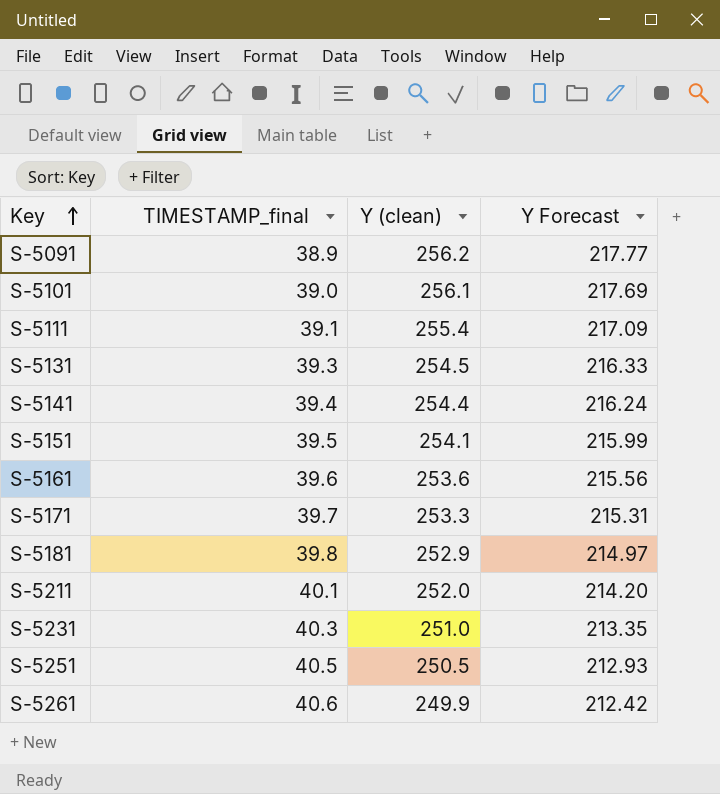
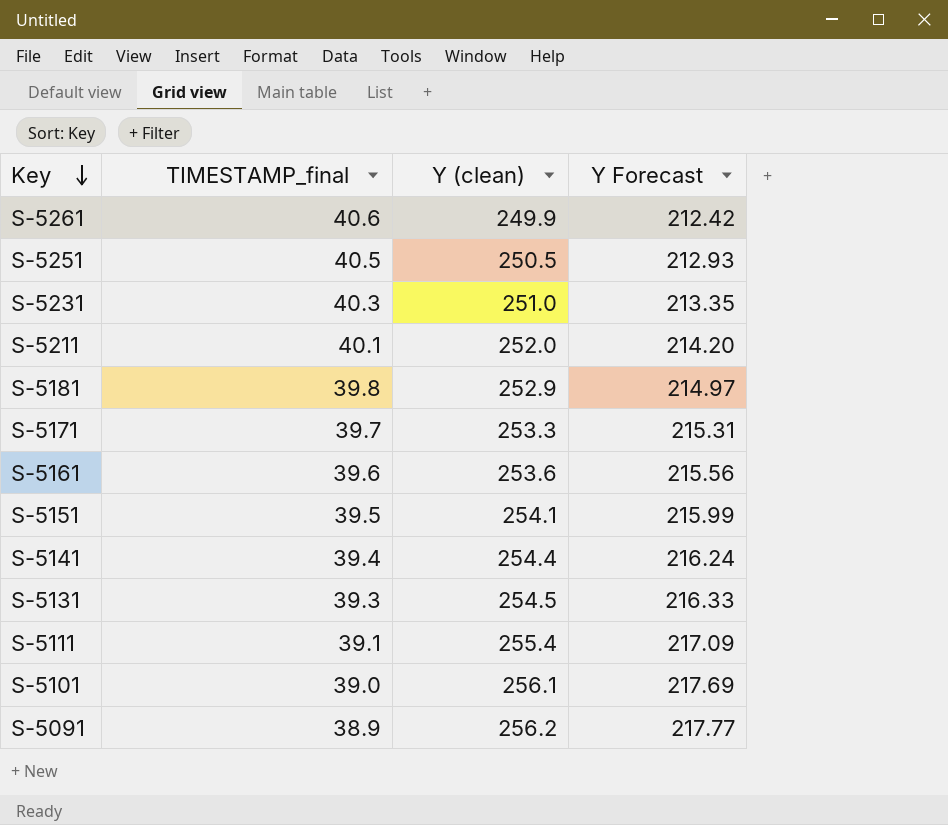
row order: Key ascending -> Key descending

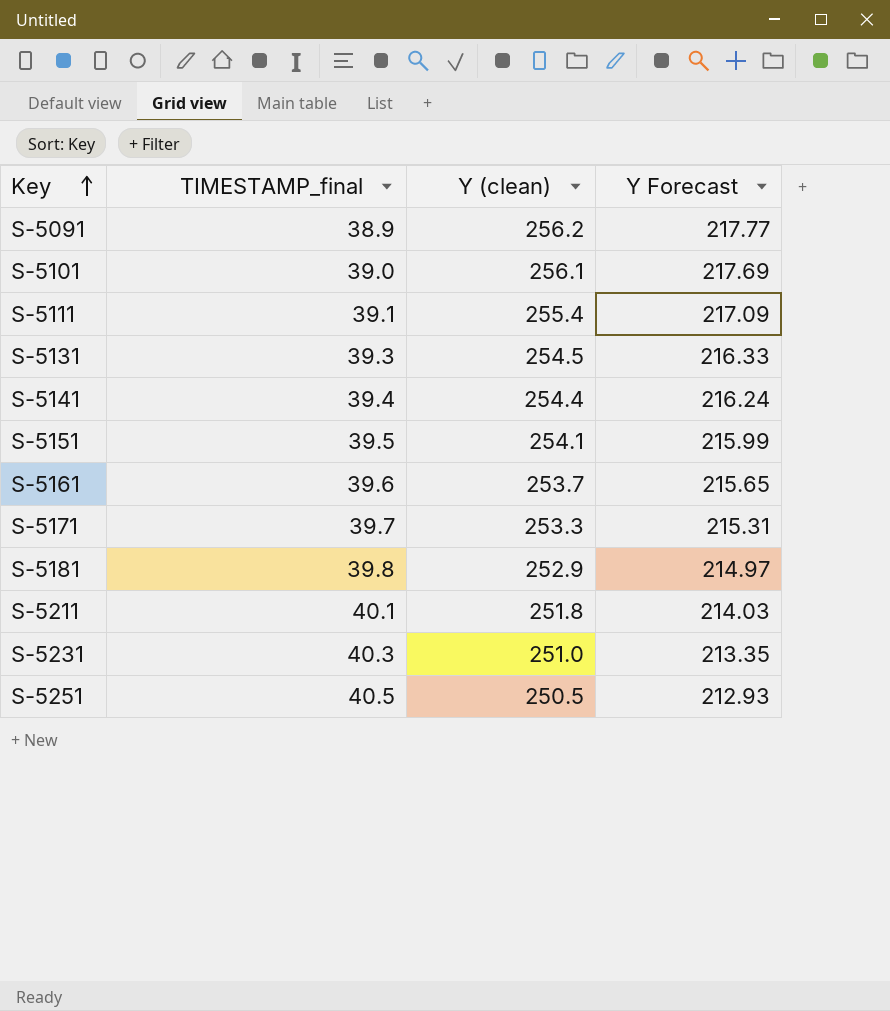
row order: Key descending -> Key ascending
row S-5261: 40.6 | 249.9 | 212.42 -> none
S-5161 | Y (clean): 253.6 -> 253.7
S-5161 | Y Forecast: 215.56 -> 215.65
S-5211 | Y (clean): 252.0 -> 251.8
S-5211 | Y Forecast: 214.20 -> 214.03

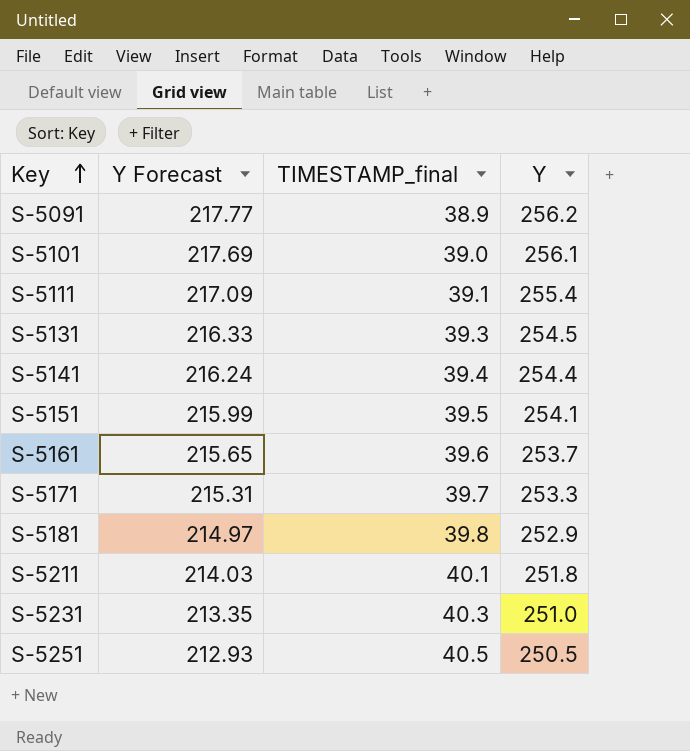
column Y Forecast | position: 4 -> 2
column name: Y (clean) -> Y

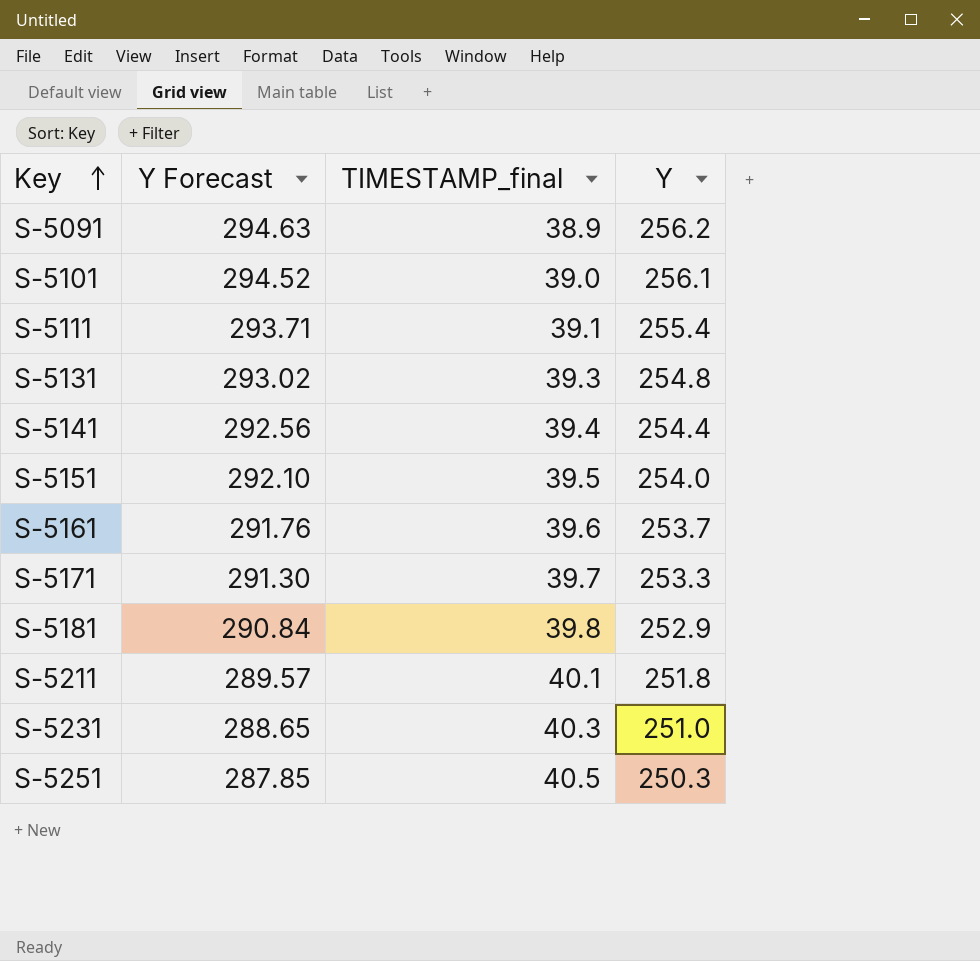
column Y Forecast | formula: [Y] * 0.85 -> [Y] * 1.15
S-5131 | Y: 254.5 -> 254.8
S-5151 | Y: 254.1 -> 254.0
S-5251 | Y: 250.5 -> 250.3

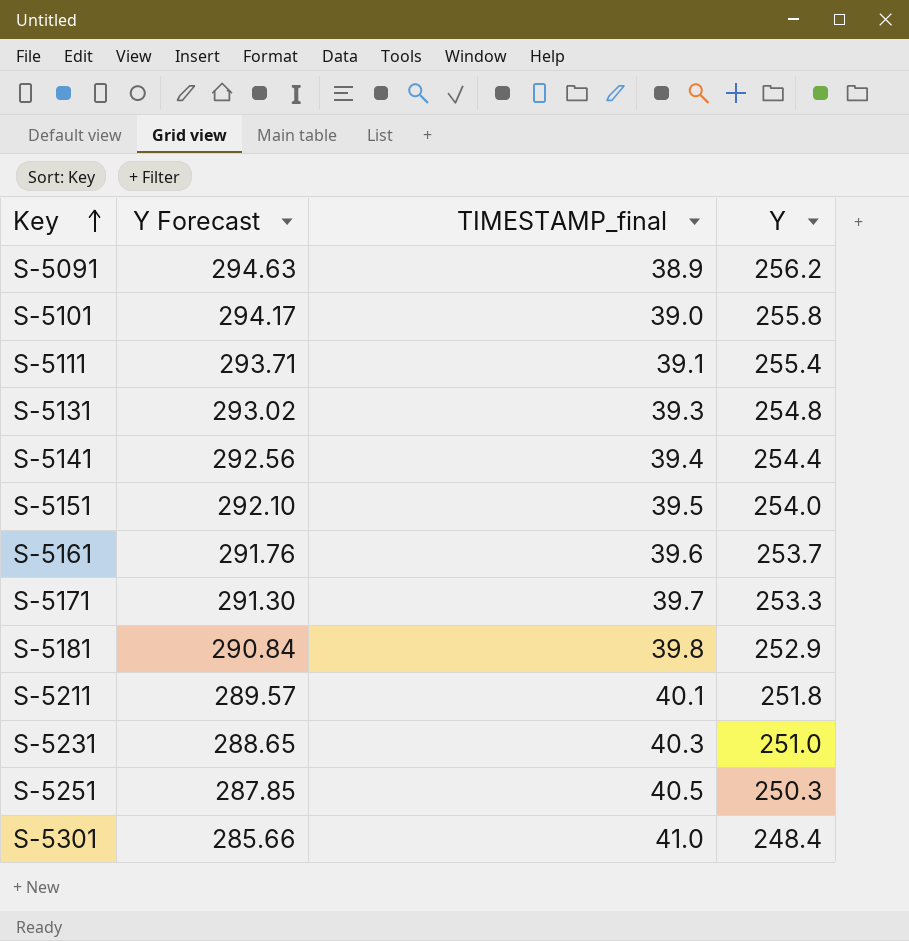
S-5101 | Y Forecast: 294.52 -> 294.17
S-5101 | Y: 256.1 -> 255.8
row S-5301: none -> 285.66 | 41.0 | 248.4

